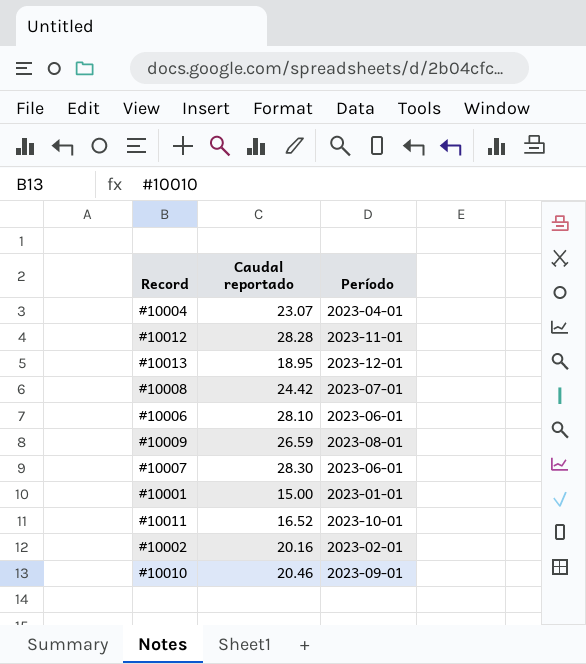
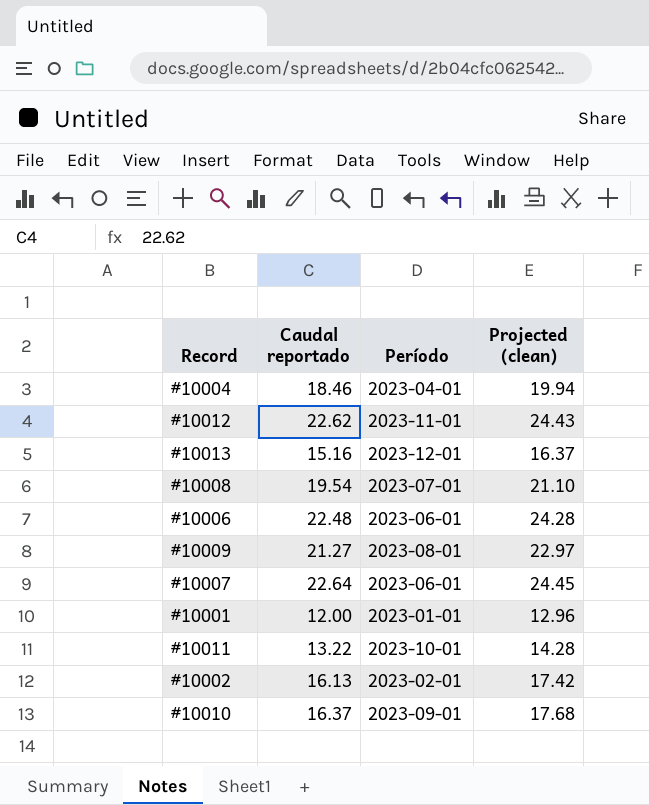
column Projected (clean) | formula: none -> [Caudal reportado] * 1.08
#10004 | Caudal reportado: 23.07 -> 18.46
#10012 | Caudal reportado: 28.28 -> 22.62
#10013 | Caudal reportado: 18.95 -> 15.16
#10008 | Caudal reportado: 24.42 -> 19.54
#10006 | Caudal reportado: 28.10 -> 22.48
#10009 | Caudal reportado: 26.59 -> 21.27
#10007 | Caudal reportado: 28.30 -> 22.64
#10001 | Caudal reportado: 15.00 -> 12.00
#10011 | Caudal reportado: 16.52 -> 13.22
#10002 | Caudal reportado: 20.16 -> 16.13
#10010 | Caudal reportado: 20.46 -> 16.37

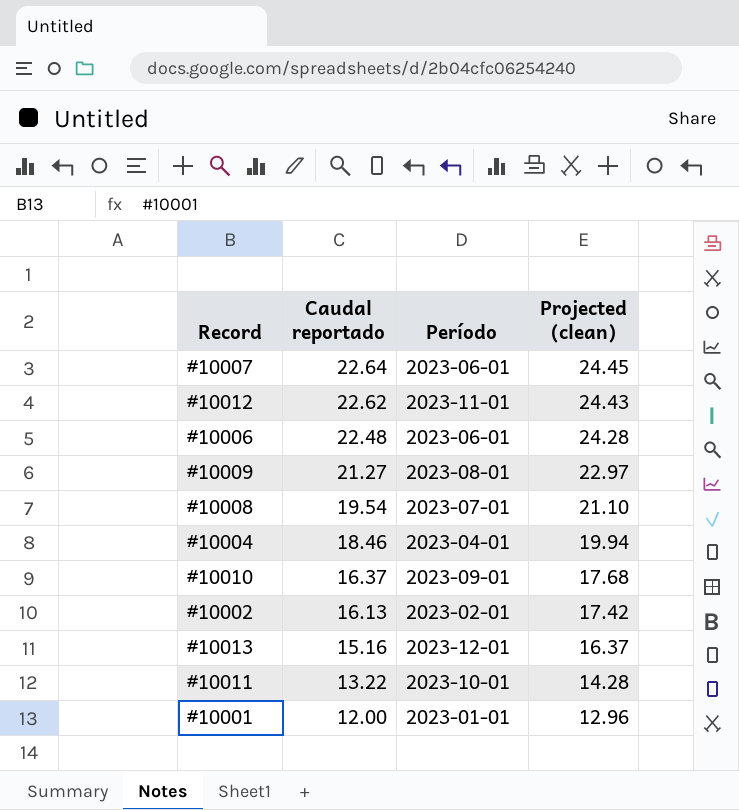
row order: none -> Caudal reportado descending

